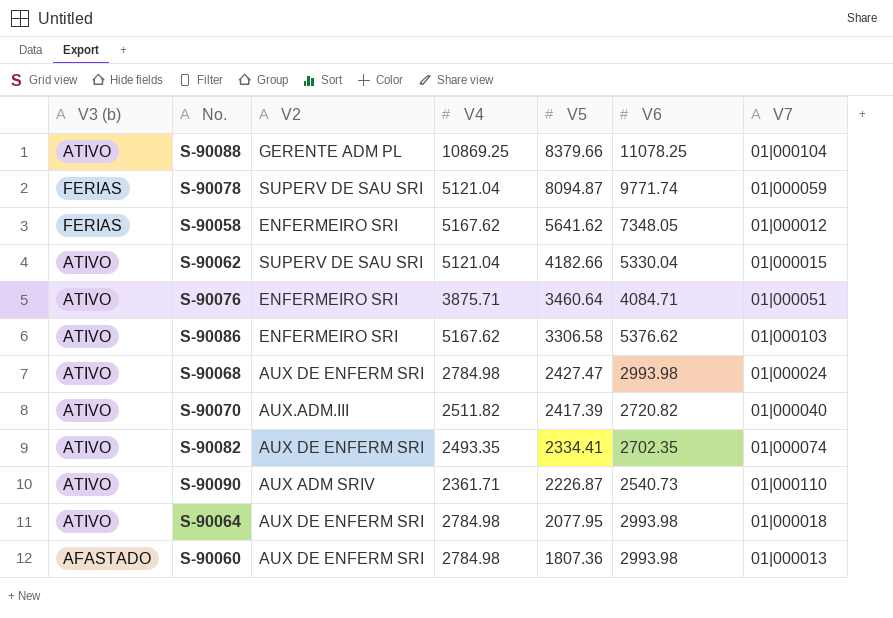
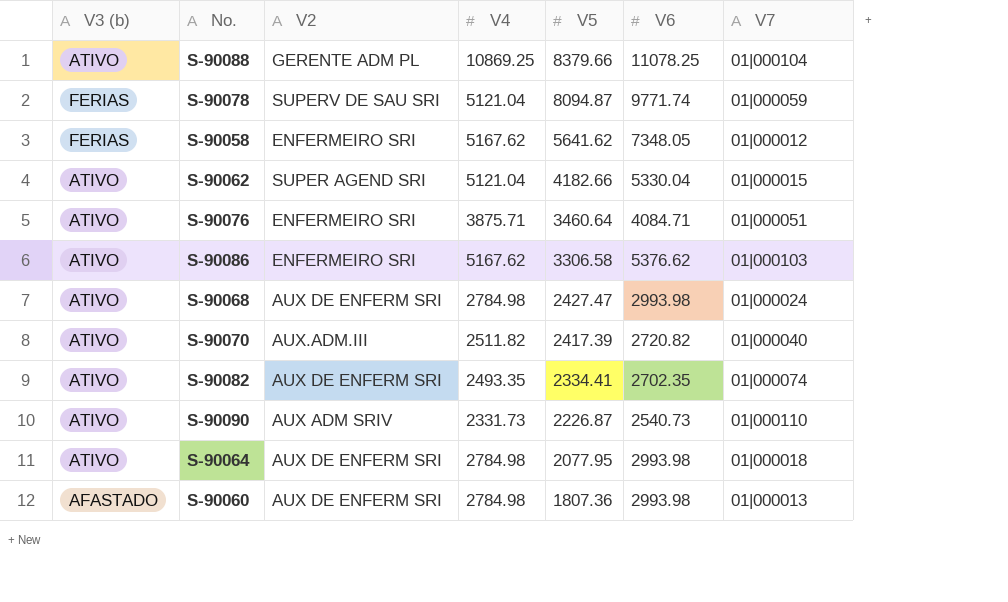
S-90062 | V2: SUPERV DE SAU SRI -> SUPER AGEND SRI
S-90090 | V4: 2361.71 -> 2331.73

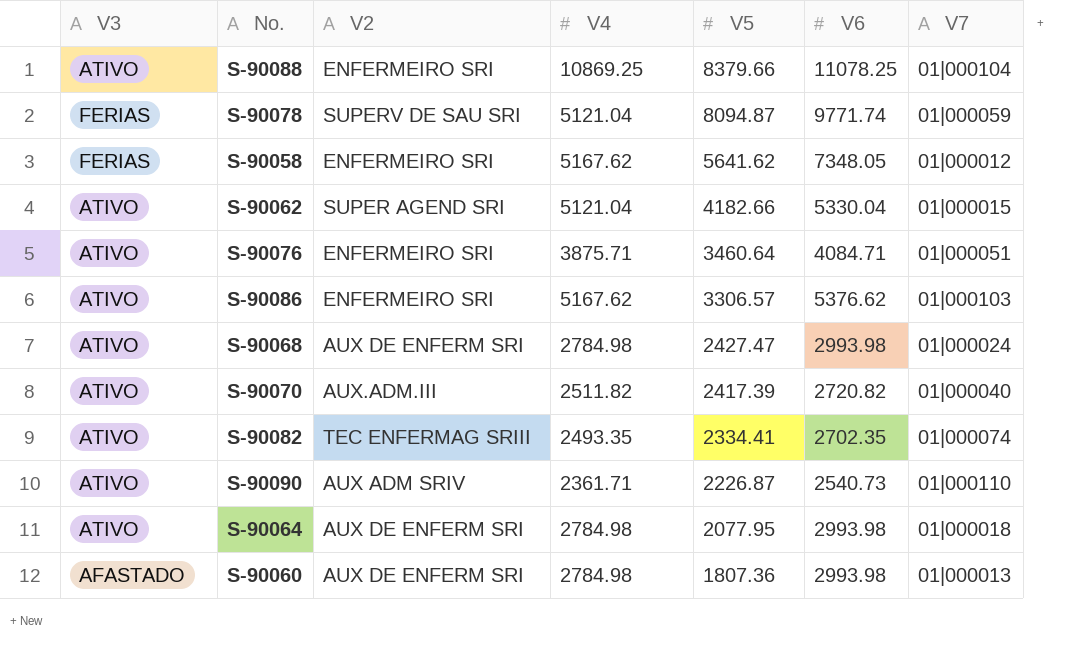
column name: V3 (b) -> V3
S-90088 | V2: GERENTE ADM PL -> ENFERMEIRO SRI
S-90086 | V5: 3306.58 -> 3306.57
S-90082 | V2: AUX DE ENFERM SRI -> TEC ENFERMAG SRIII
S-90090 | V4: 2331.73 -> 2361.71

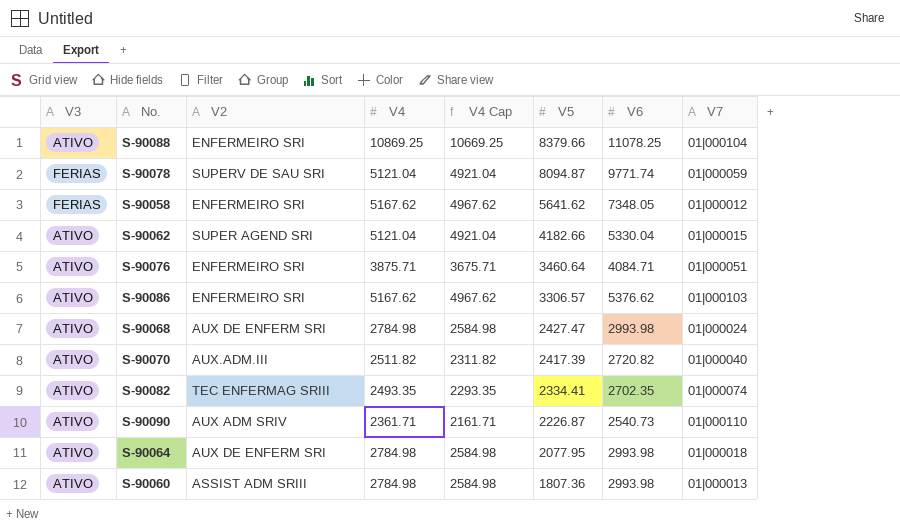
column V4 Cap | formula: none -> [V4] - 200
S-90060 | V3: AFASTADO -> ATIVO
S-90060 | V2: AUX DE ENFERM SRI -> ASSIST ADM SRIII

